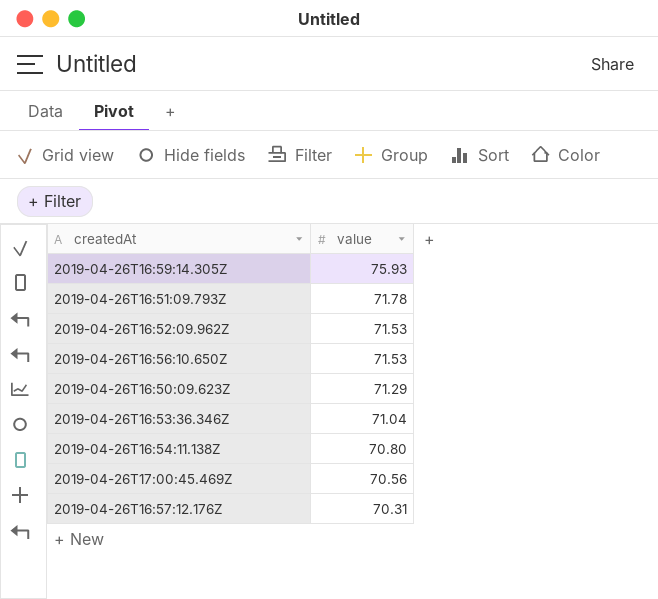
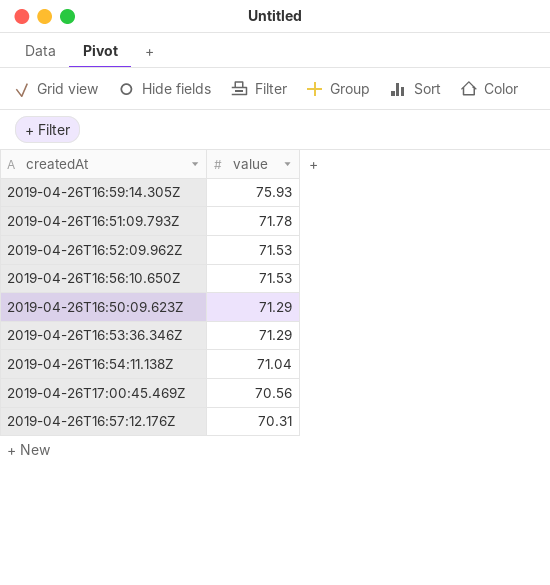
2019-04-26T16:53:36.346Z | value: 71.04 -> 71.29
2019-04-26T16:54:11.138Z | value: 70.80 -> 71.04

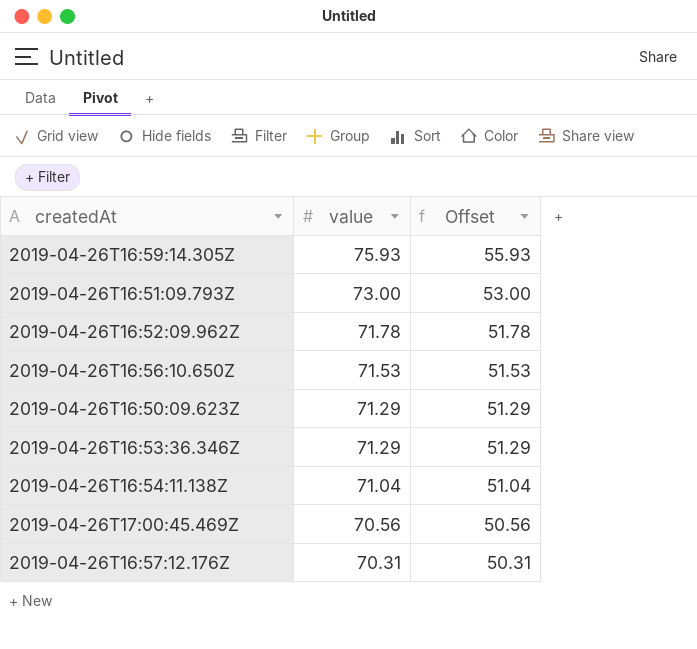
column Offset | formula: none -> [value] - 20
2019-04-26T16:51:09.793Z | value: 71.78 -> 73.00
2019-04-26T16:52:09.962Z | value: 71.53 -> 71.78

